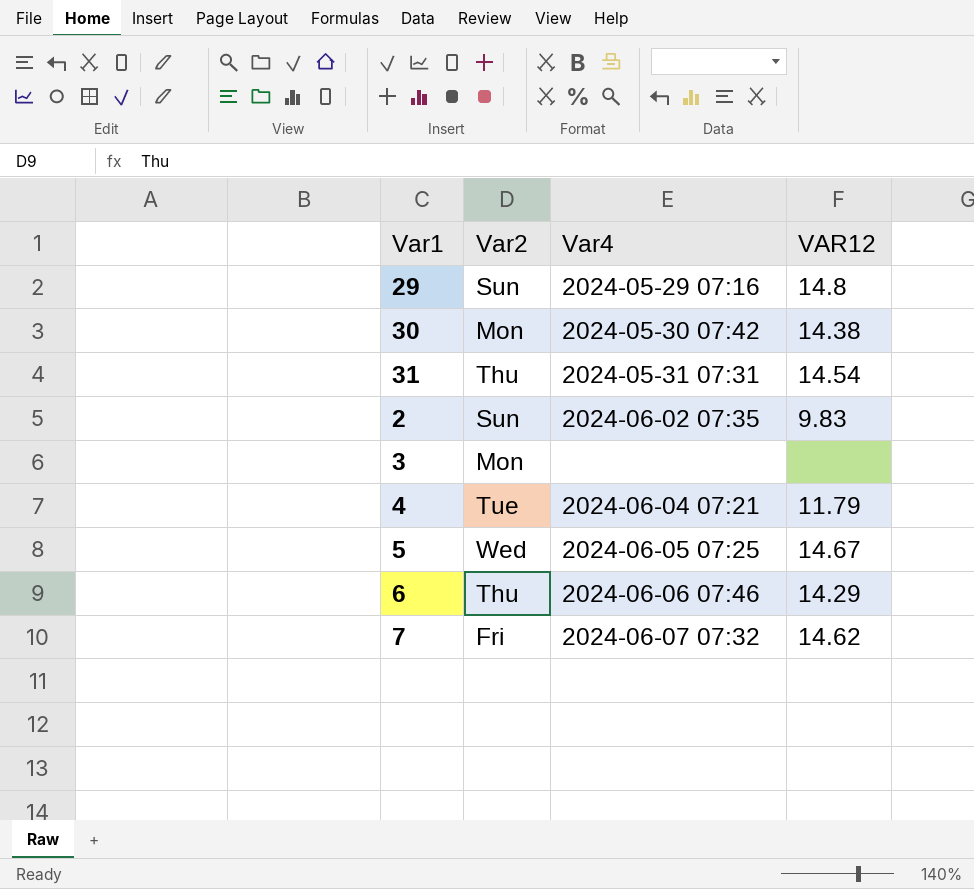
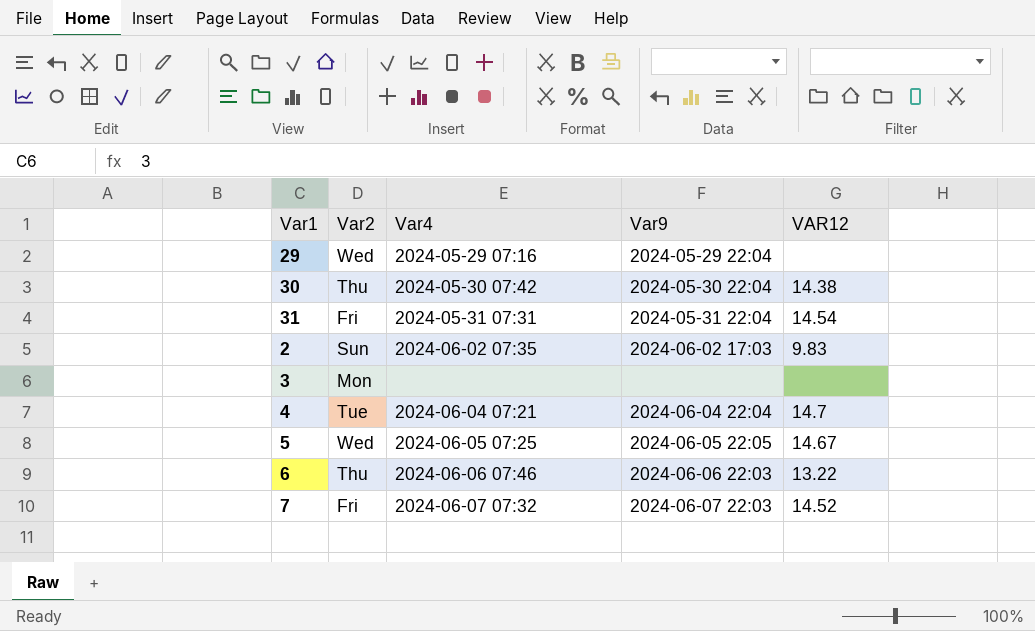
column Var9 | position: none -> 4
29 | Var2: Sun -> Wed
29 | VAR12: 14.8 -> none
30 | Var2: Mon -> Thu
31 | Var2: Thu -> Fri
4 | VAR12: 11.79 -> 14.7
6 | VAR12: 14.29 -> 13.22
7 | VAR12: 14.62 -> 14.52

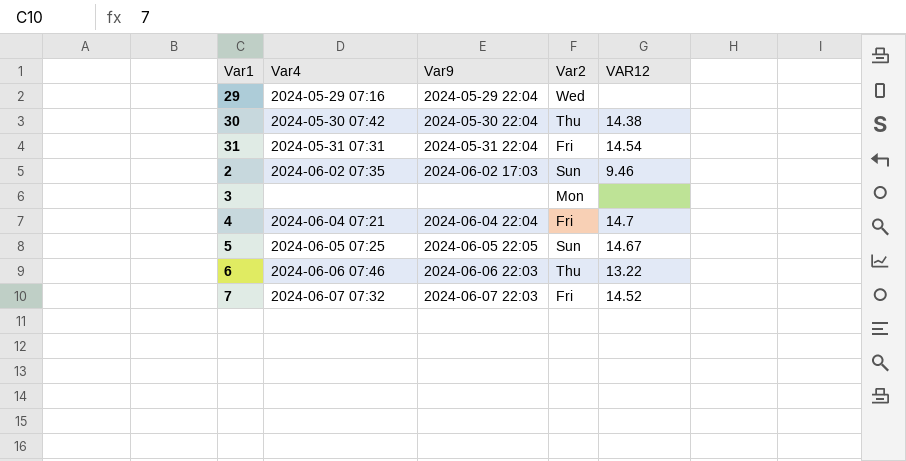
column Var2 | position: 2 -> 4
2 | VAR12: 9.83 -> 9.46
4 | Var2: Tue -> Fri
5 | Var2: Wed -> Sun

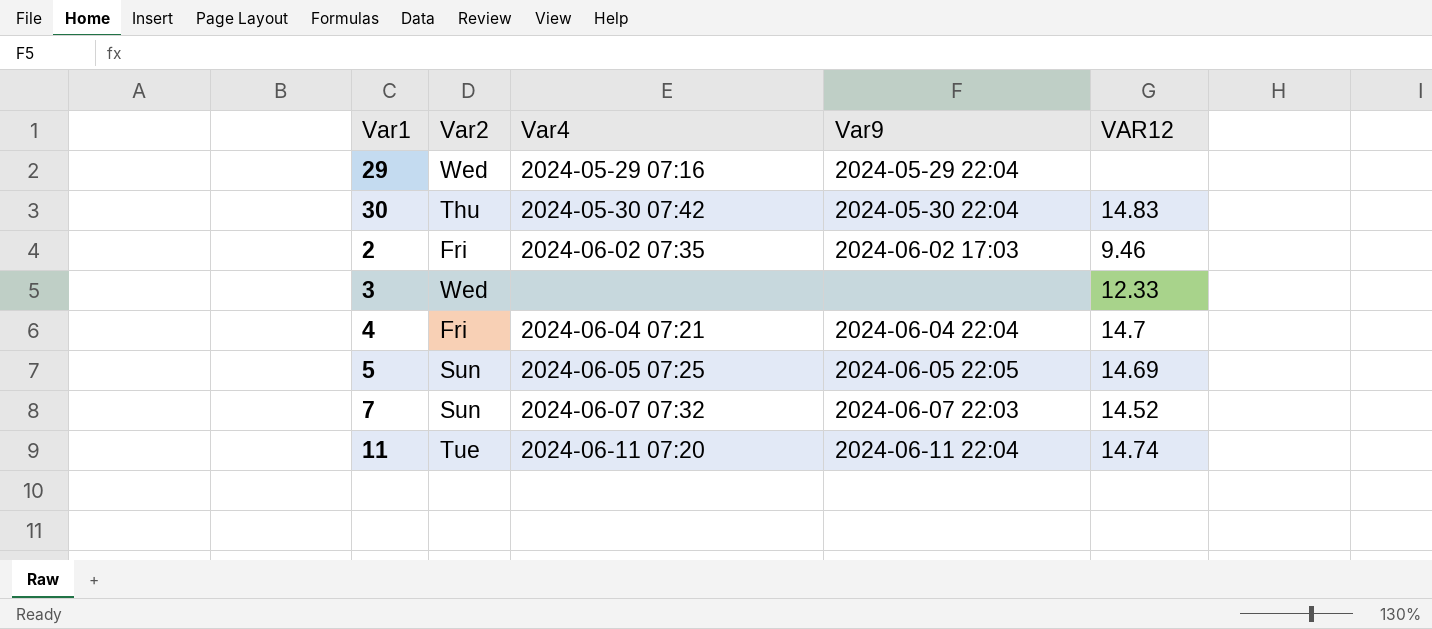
column Var2 | position: 4 -> 2
row 31: 2024-05-31 07:31 | 2024-05-31 22:04 | Fri | 14.54 -> none
row 6: 2024-06-06 07:46 | 2024-06-06 22:03 | Thu | 13.22 -> none
30 | VAR12: 14.38 -> 14.83
2 | Var2: Sun -> Fri
3 | Var2: Mon -> Wed
3 | VAR12: none -> 12.33
5 | VAR12: 14.67 -> 14.69
7 | Var2: Fri -> Sun
row 11: none -> Tue | 2024-06-11 07:20 | 2024-06-11 22:04 | 14.74

